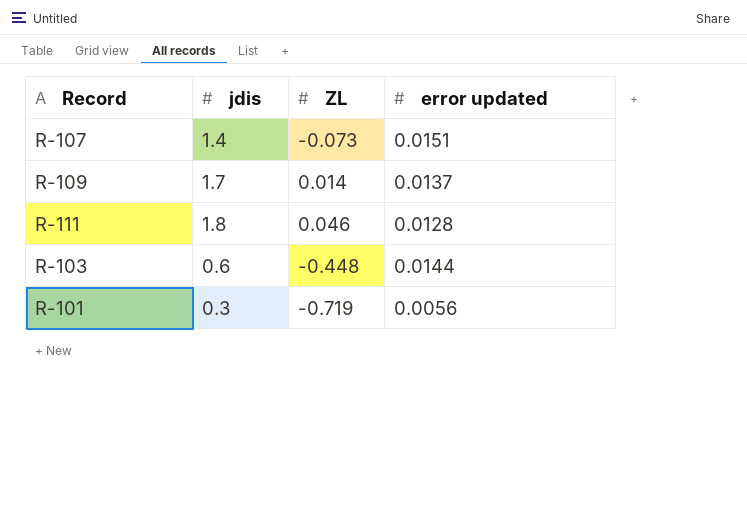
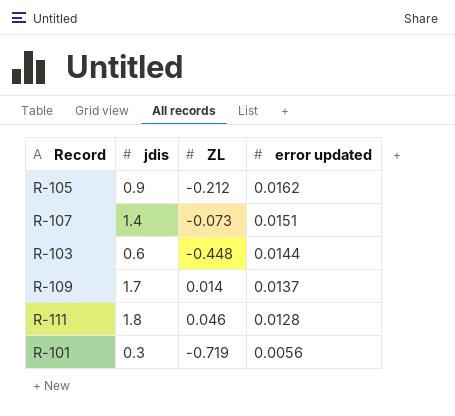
row order: none -> error updated descending
row R-105: none -> 0.9 | -0.212 | 0.0162

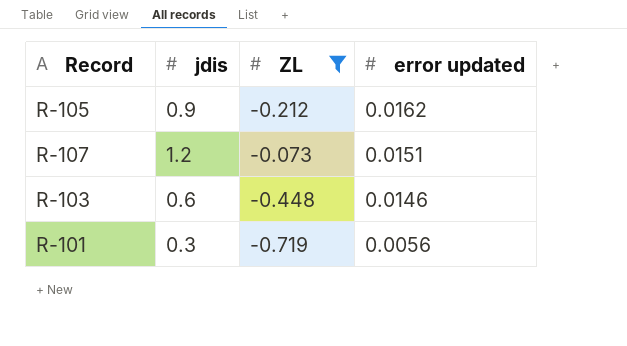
filter: none -> ZL <= -0.073
R-107 | jdis: 1.4 -> 1.2
R-103 | error updated: 0.0144 -> 0.0146

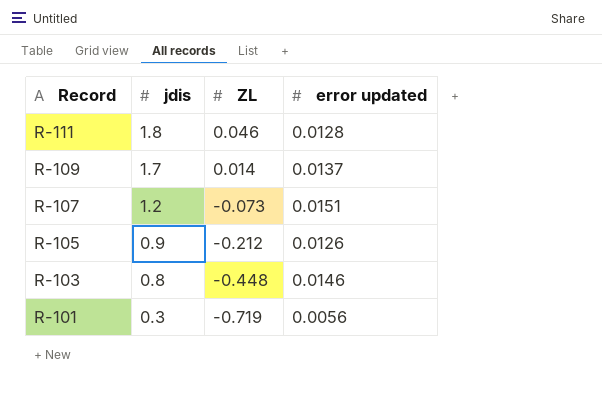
filter: ZL <= -0.073 -> none
row order: error updated descending -> Record descending
R-105 | error updated: 0.0162 -> 0.0126
R-103 | jdis: 0.6 -> 0.8

